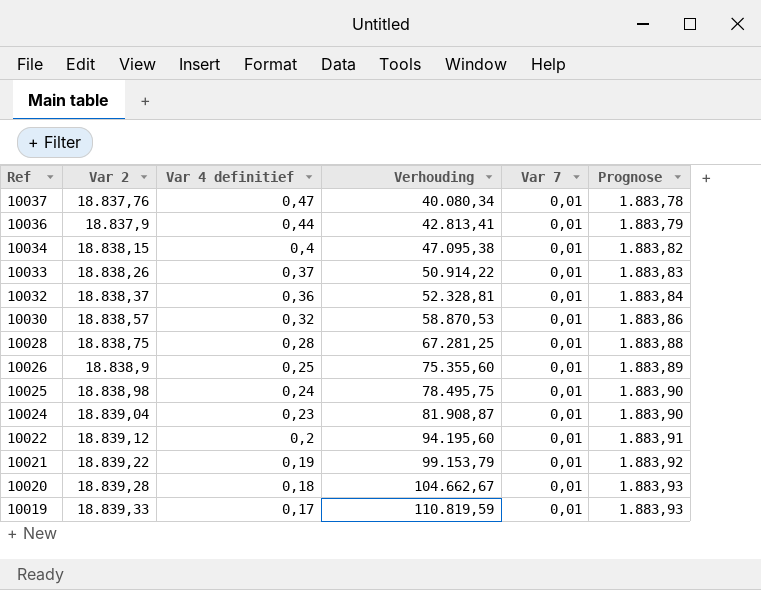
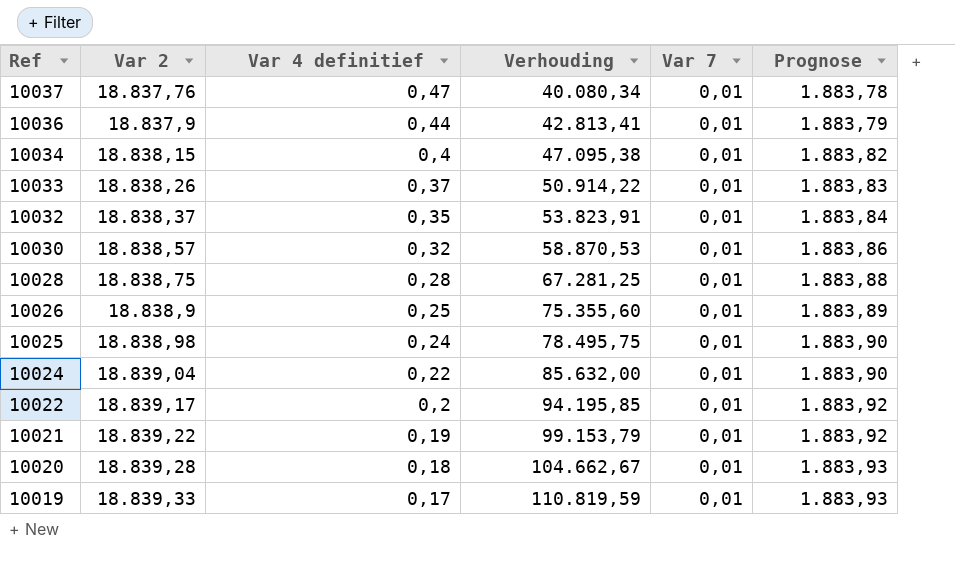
10032 | Var 4 definitief: 0,36 -> 0,35
10032 | Verhouding: 52.328,81 -> 53.823,91
10024 | Var 4 definitief: 0,23 -> 0,22
10024 | Verhouding: 81.908,87 -> 85.632,00
10022 | Var 2: 18.839,12 -> 18.839,17
10022 | Verhouding: 94.195,60 -> 94.195,85
10022 | Prognose: 1.883,91 -> 1.883,92

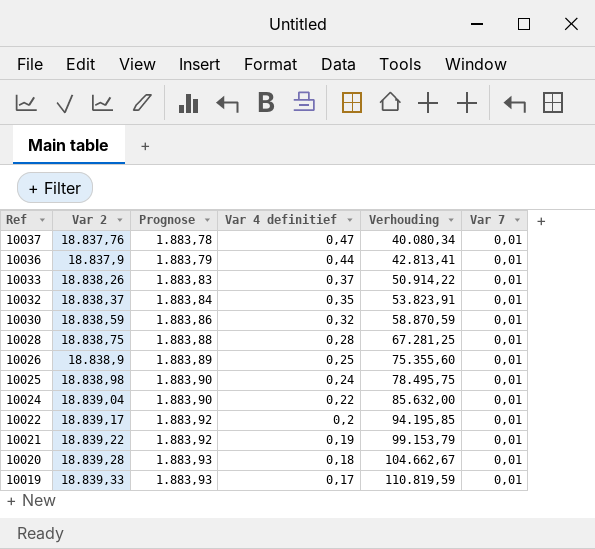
column Prognose | position: 6 -> 3
row 10034: 18.838,15 | 0,4 | 47.095,38 | 0,01 | 1.883,82 -> none
10030 | Var 2: 18.838,57 -> 18.838,59
10030 | Verhouding: 58.870,53 -> 58.870,59

